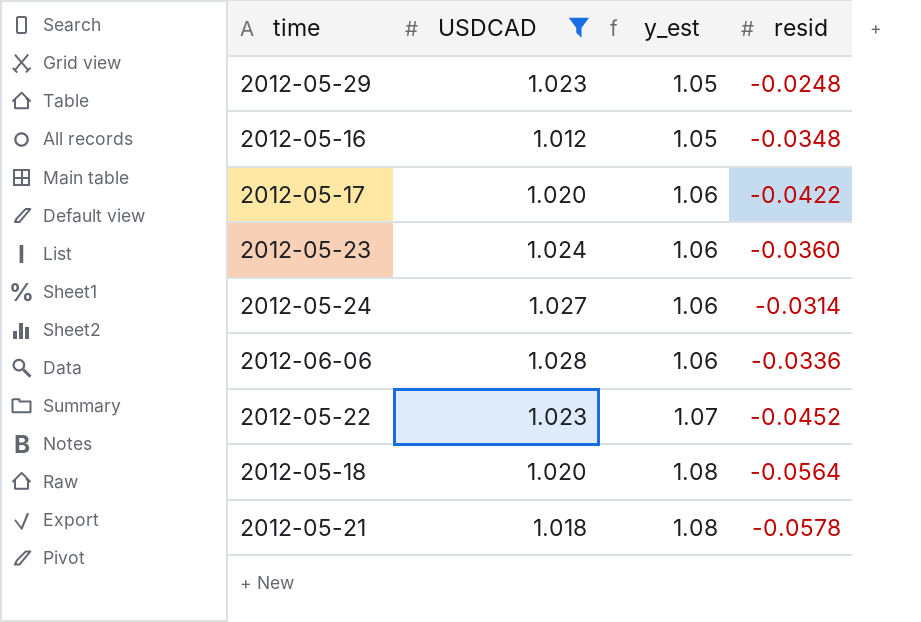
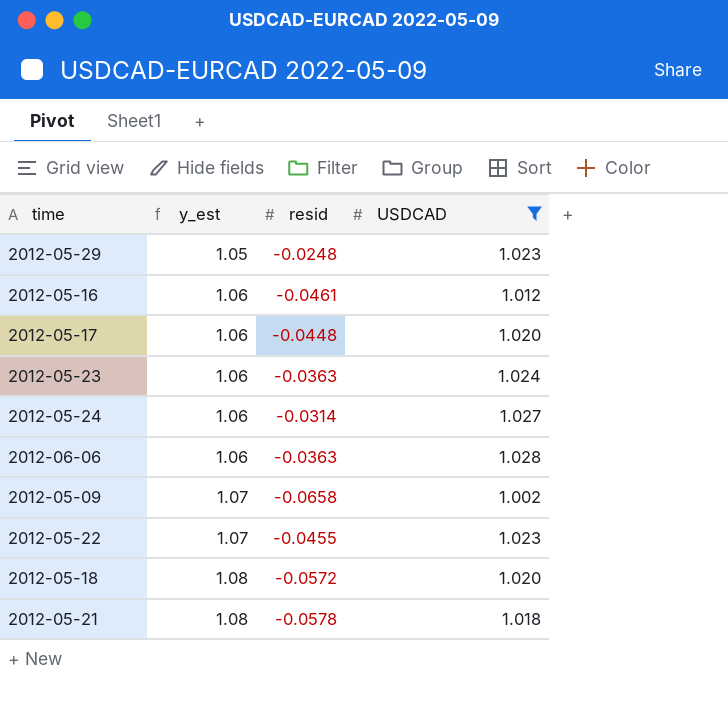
column USDCAD | position: 2 -> 4
2012-05-16 | y_est: 1.05 -> 1.06
2012-05-16 | resid: -0.0348 -> -0.0461
2012-05-17 | resid: -0.0422 -> -0.0448
2012-05-23 | resid: -0.0360 -> -0.0363
2012-06-06 | resid: -0.0336 -> -0.0363
row 2012-05-09: none -> 1.07 | -0.0658 | 1.002
2012-05-22 | resid: -0.0452 -> -0.0455
2012-05-18 | resid: -0.0564 -> -0.0572

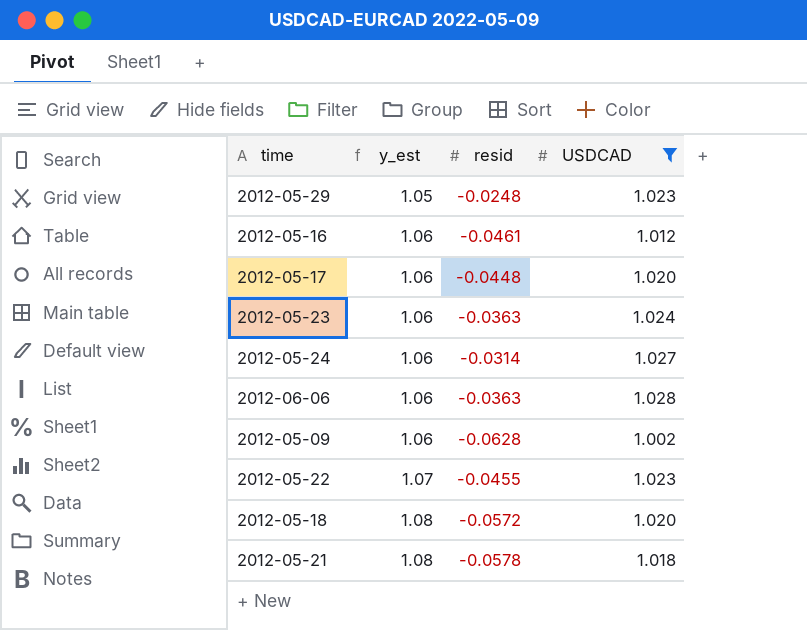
2012-05-09 | y_est: 1.07 -> 1.06
2012-05-09 | resid: -0.0658 -> -0.0628

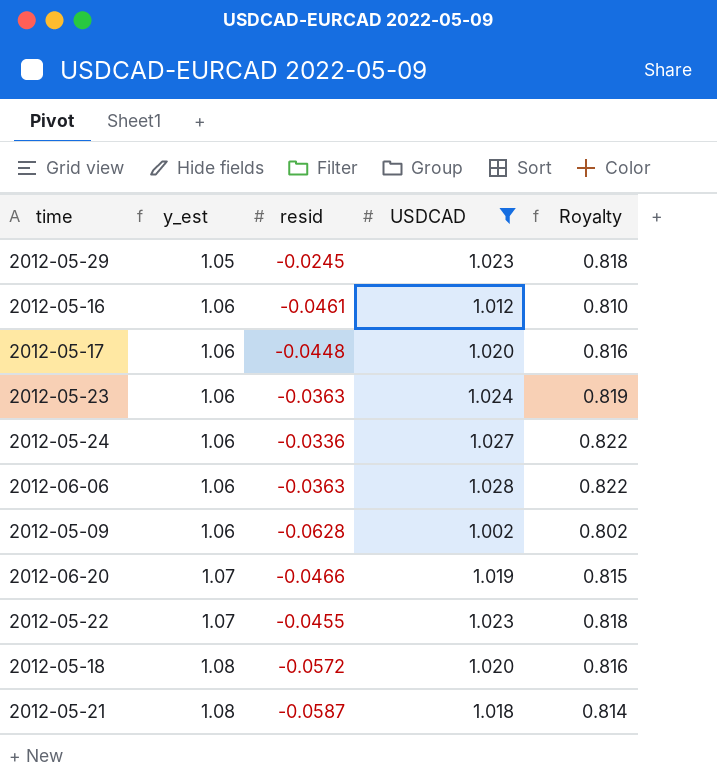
column Royalty | formula: none -> [USDCAD] * 0.8
2012-05-29 | resid: -0.0248 -> -0.0245
2012-05-24 | resid: -0.0314 -> -0.0336
row 2012-06-20: none -> 1.07 | -0.0466 | 1.019 | 0.815
2012-05-21 | resid: -0.0578 -> -0.0587

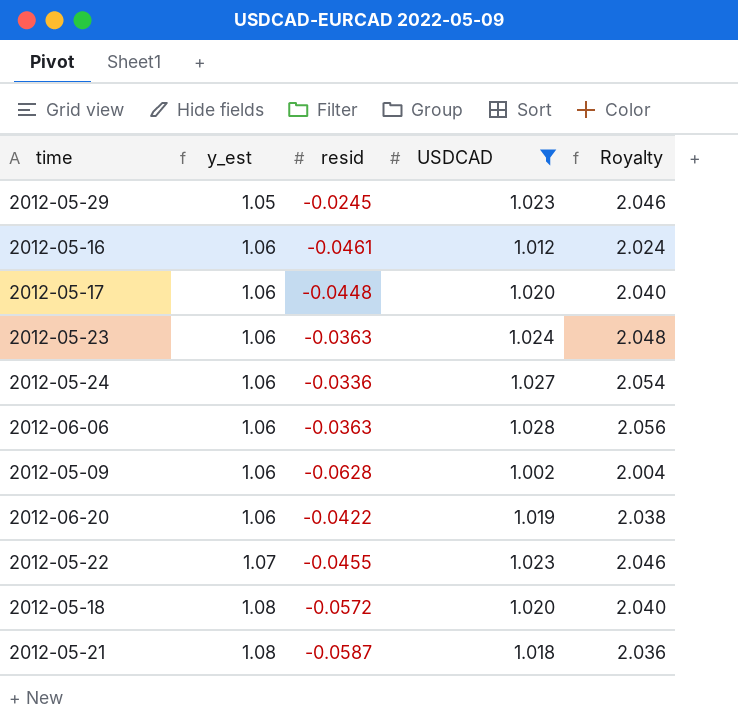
column Royalty | formula: [USDCAD] * 0.8 -> [USDCAD] * 2
2012-06-20 | y_est: 1.07 -> 1.06
2012-06-20 | resid: -0.0466 -> -0.0422

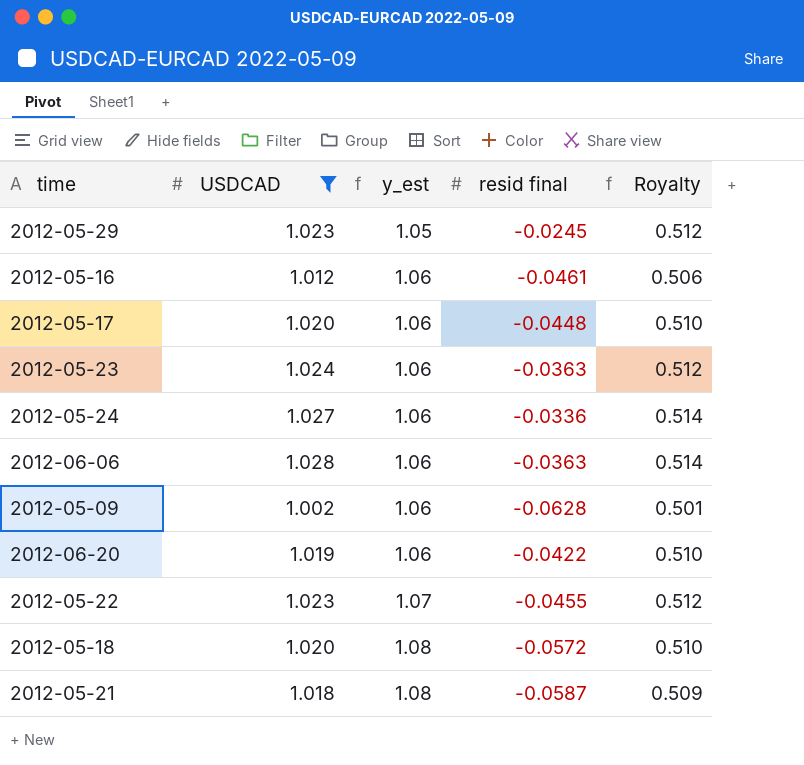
column USDCAD | position: 4 -> 2
column name: resid -> resid final
column Royalty | formula: [USDCAD] * 2 -> [USDCAD] * 0.5

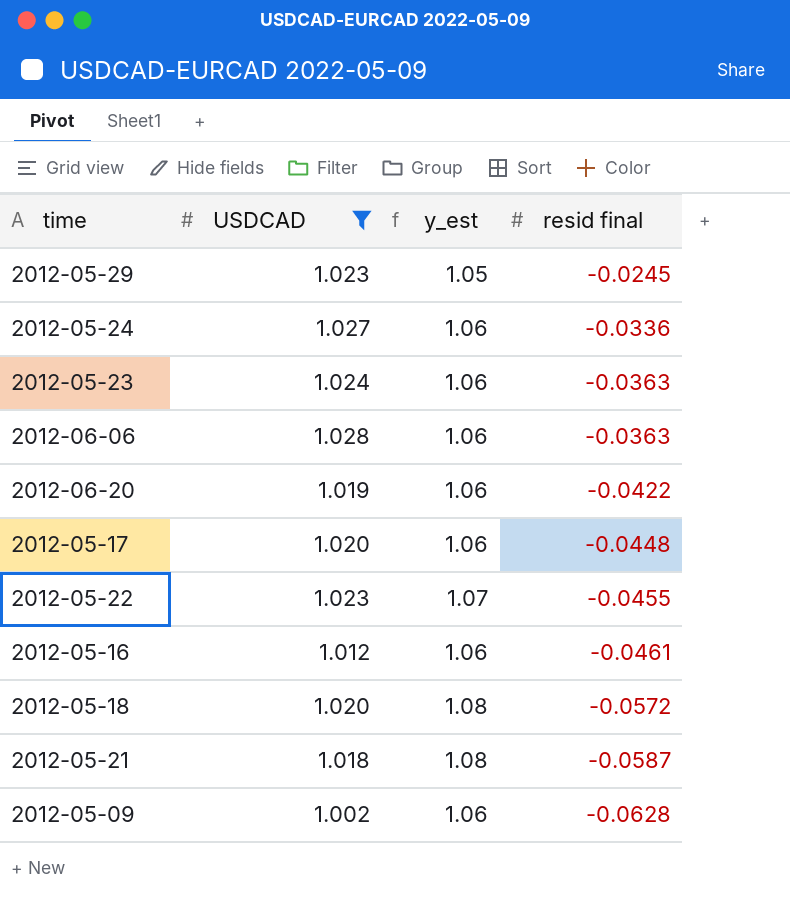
row order: y_est ascending -> resid final descending
column Royalty | formula: [USDCAD] * 0.5 -> none

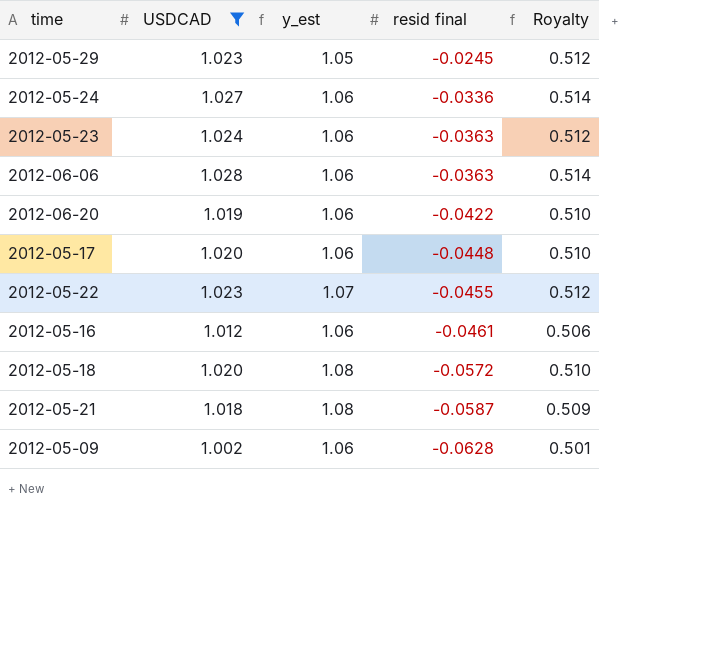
column Royalty | formula: none -> [USDCAD] * 0.5

